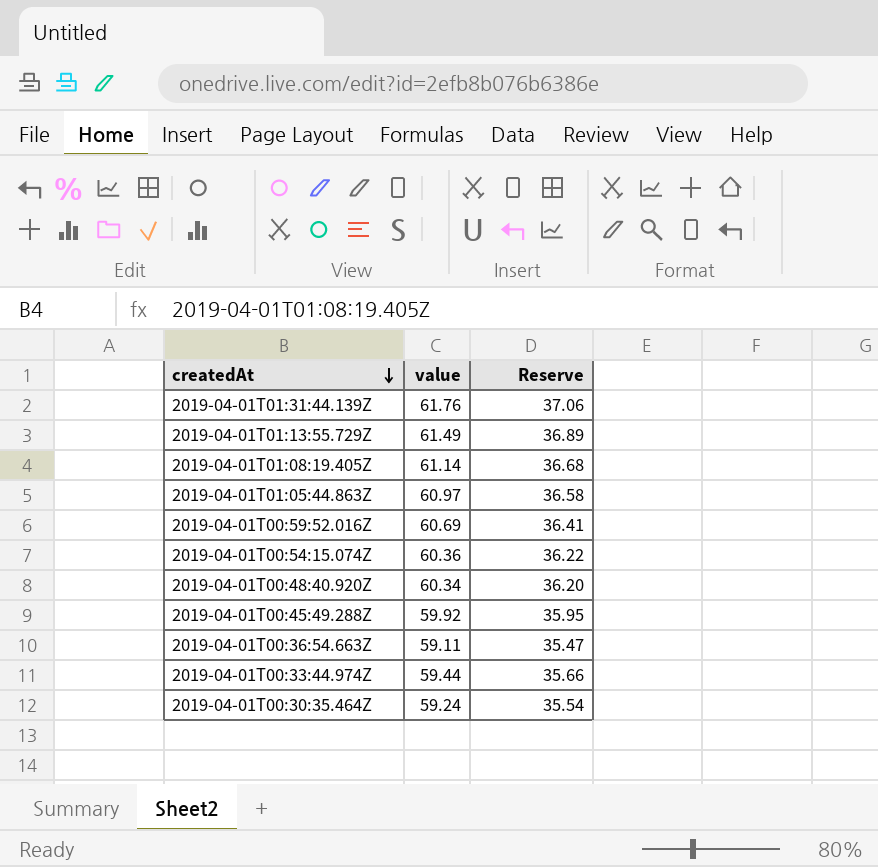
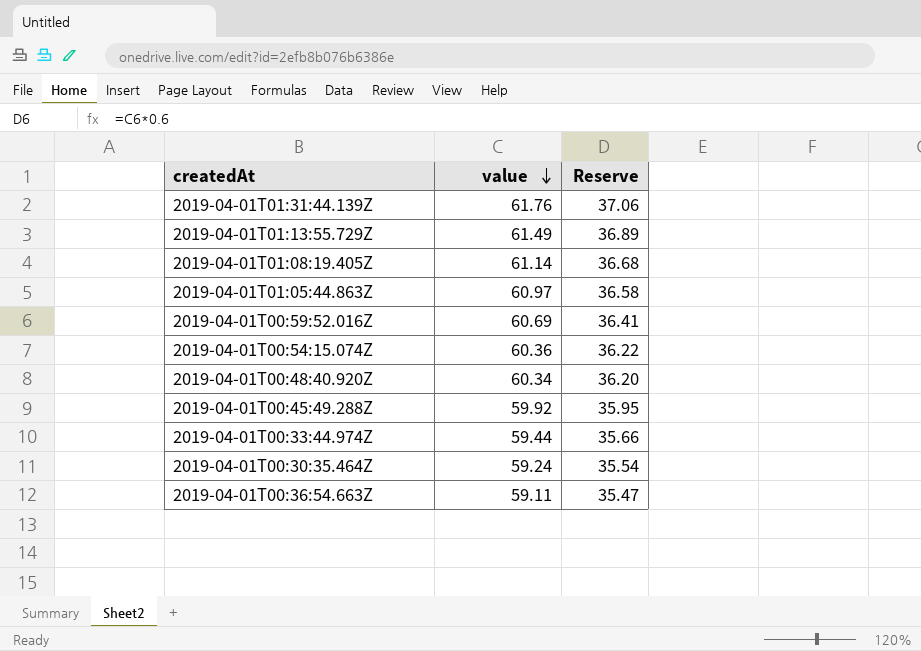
row order: createdAt descending -> value descending

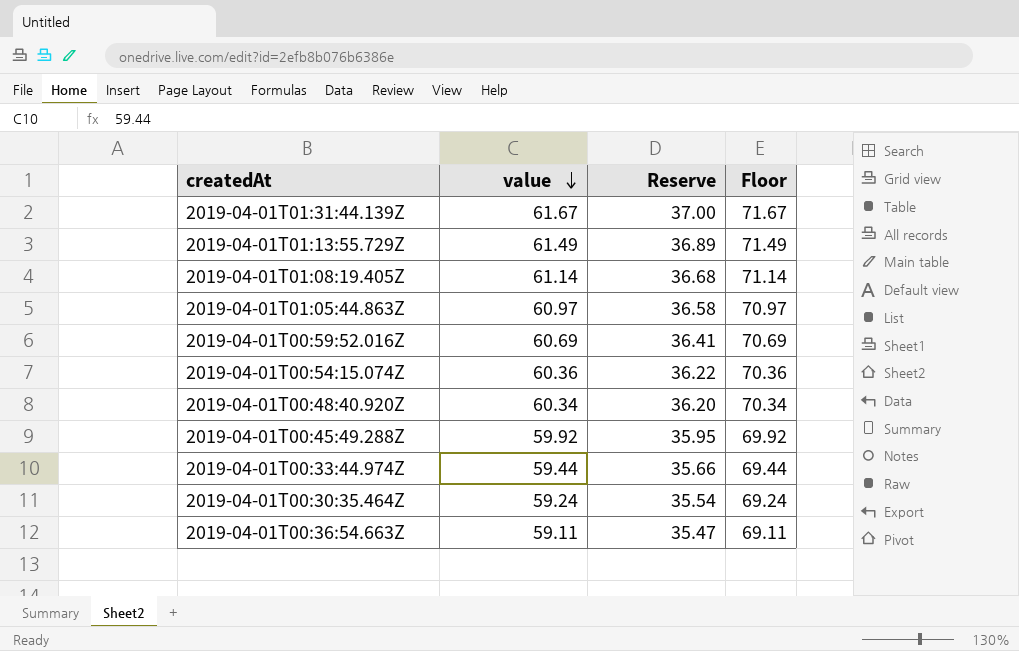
column Floor | formula: none -> [value] + 10
2019-04-01T01:31:44.139Z | value: 61.76 -> 61.67
2019-04-01T01:31:44.139Z | Reserve: 37.06 -> 37.00

